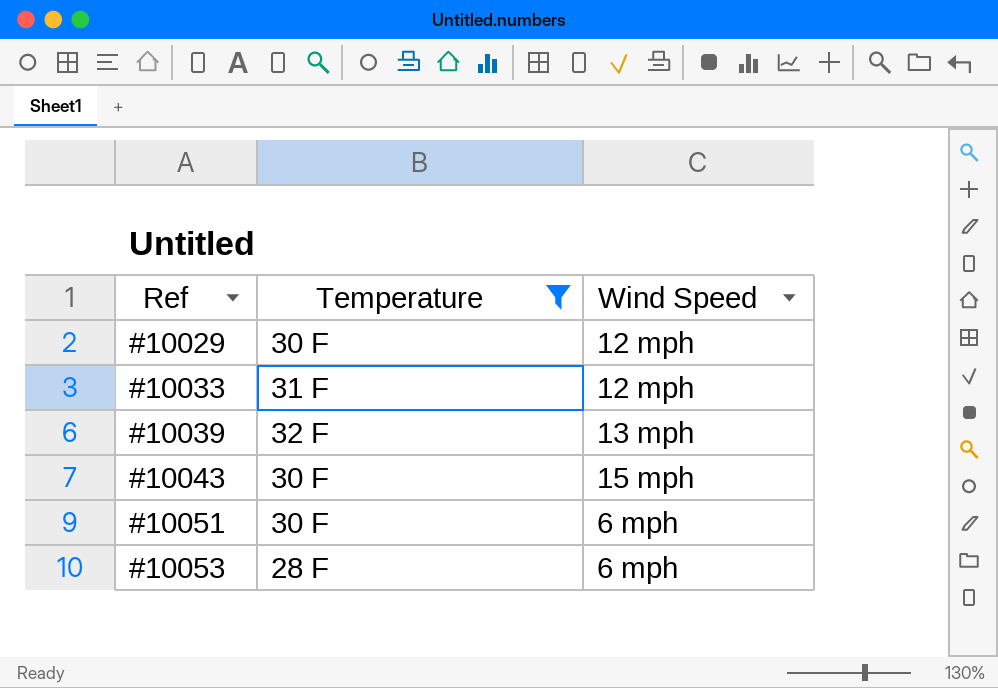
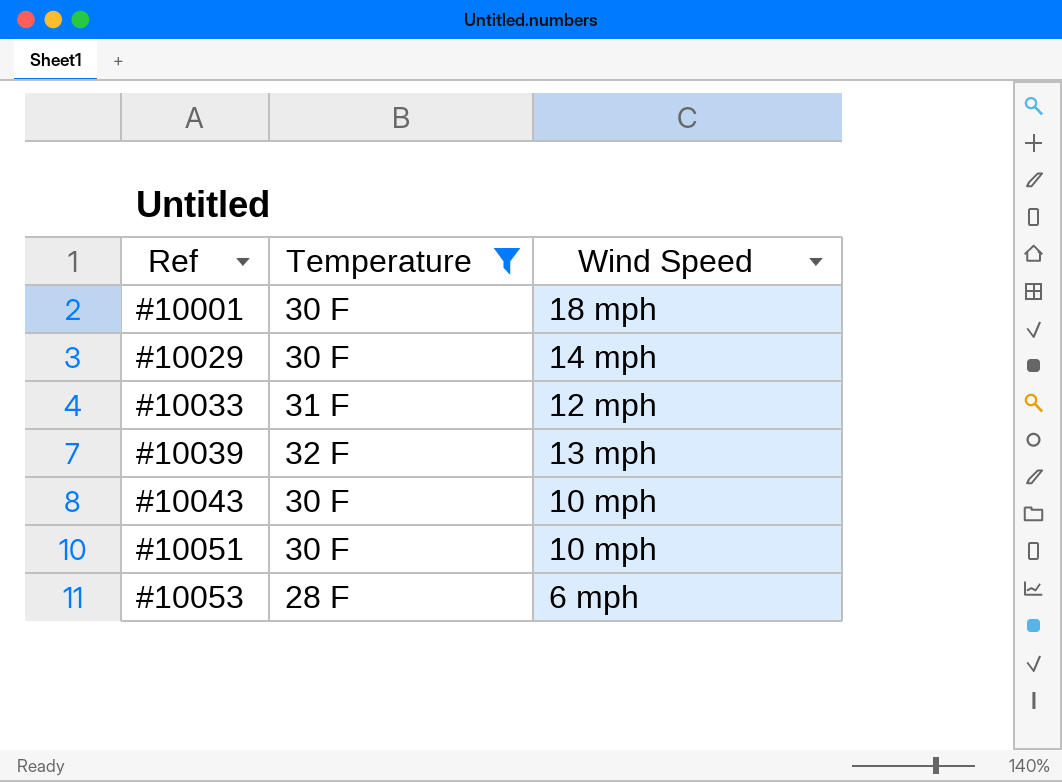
row #10001: none -> 30 F | 18 mph
#10029 | Wind Speed: 12 mph -> 14 mph
#10043 | Wind Speed: 15 mph -> 10 mph
#10051 | Wind Speed: 6 mph -> 10 mph

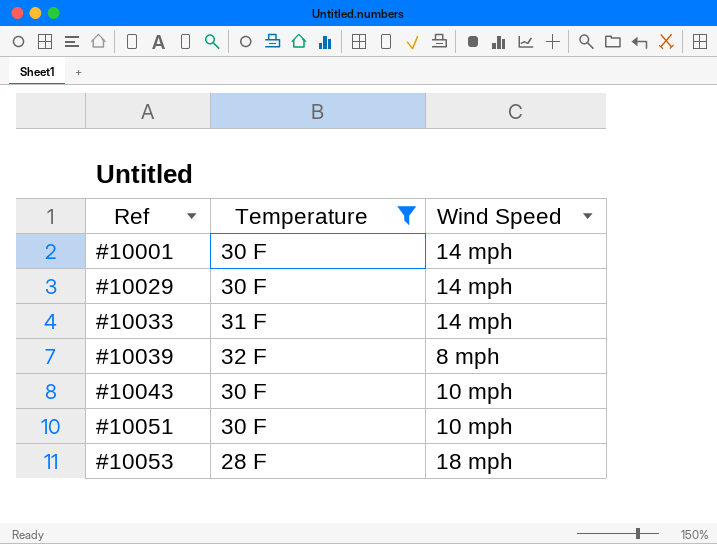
#10001 | Wind Speed: 18 mph -> 14 mph
#10033 | Wind Speed: 12 mph -> 14 mph
#10039 | Wind Speed: 13 mph -> 8 mph
#10053 | Wind Speed: 6 mph -> 18 mph

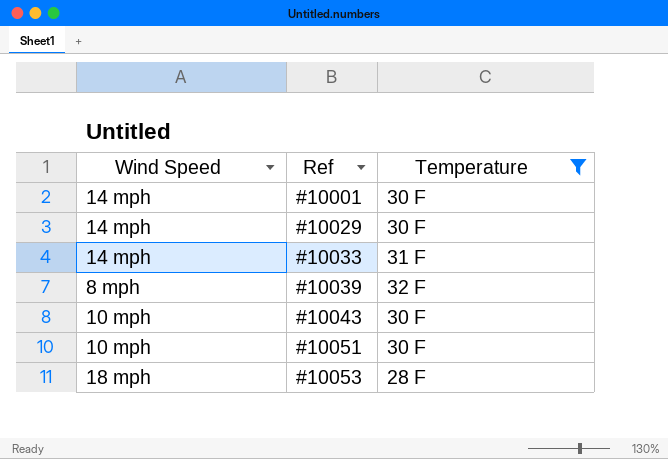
column Wind Speed | position: 3 -> 1

